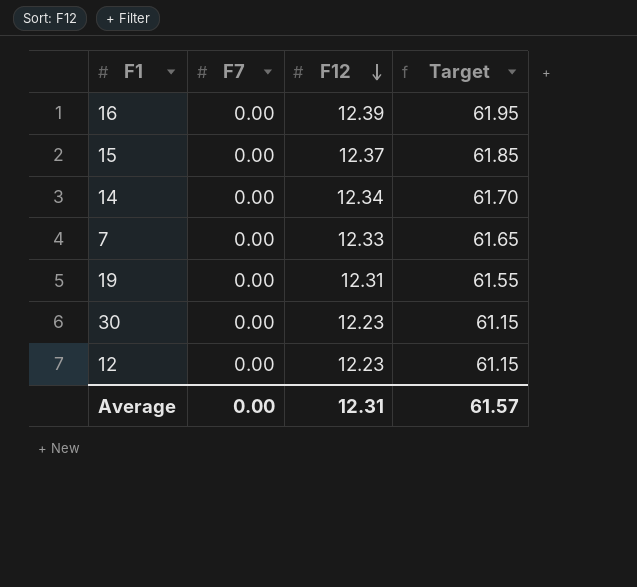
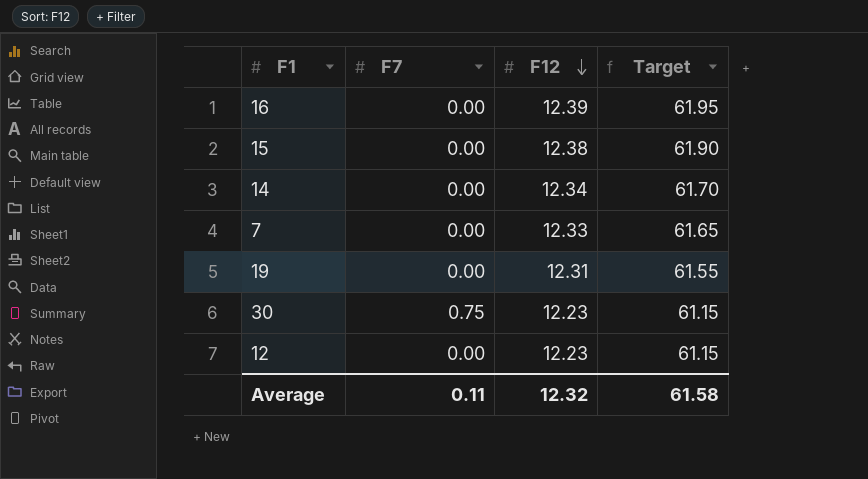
15 | F12: 12.37 -> 12.38
15 | Target: 61.85 -> 61.90
30 | F7: 0.00 -> 0.75
Average | F7: 0.00 -> 0.11
Average | F12: 12.31 -> 12.32
Average | Target: 61.57 -> 61.58

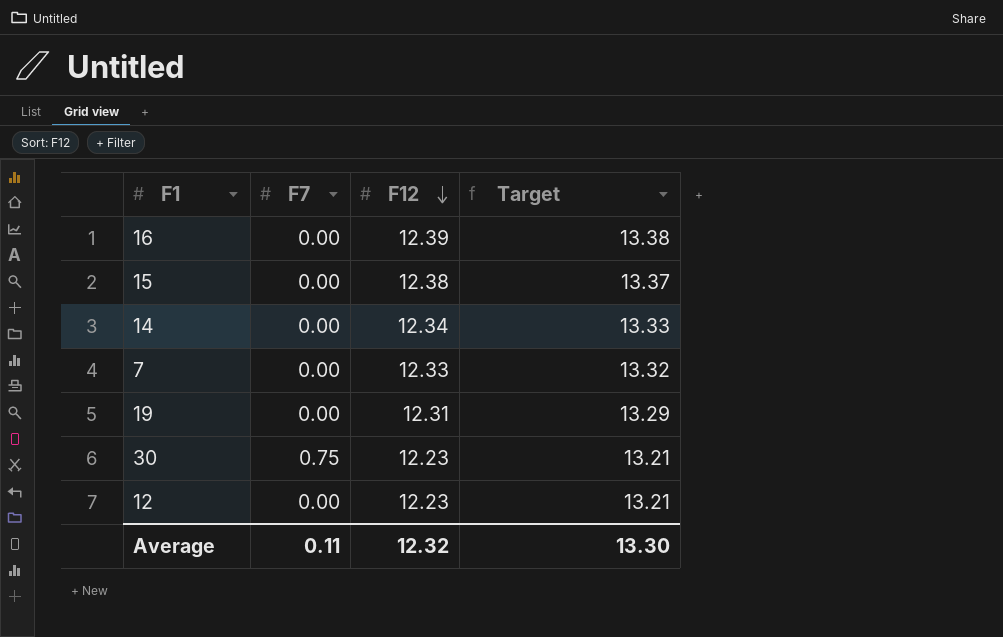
column Target | formula: [F12] * 5 -> [F12] * 1.08
Average | Target: 61.58 -> 13.30

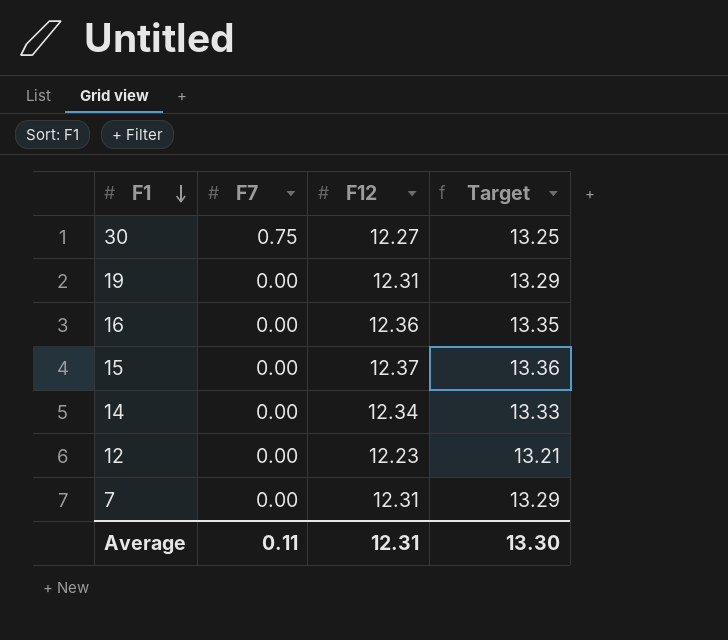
row order: F12 descending -> F1 descending
30 | F12: 12.23 -> 12.27
30 | Target: 13.21 -> 13.25
16 | F12: 12.39 -> 12.36
16 | Target: 13.38 -> 13.35
15 | F12: 12.38 -> 12.37
15 | Target: 13.37 -> 13.36
7 | F12: 12.33 -> 12.31
7 | Target: 13.32 -> 13.29
Average | F12: 12.32 -> 12.31

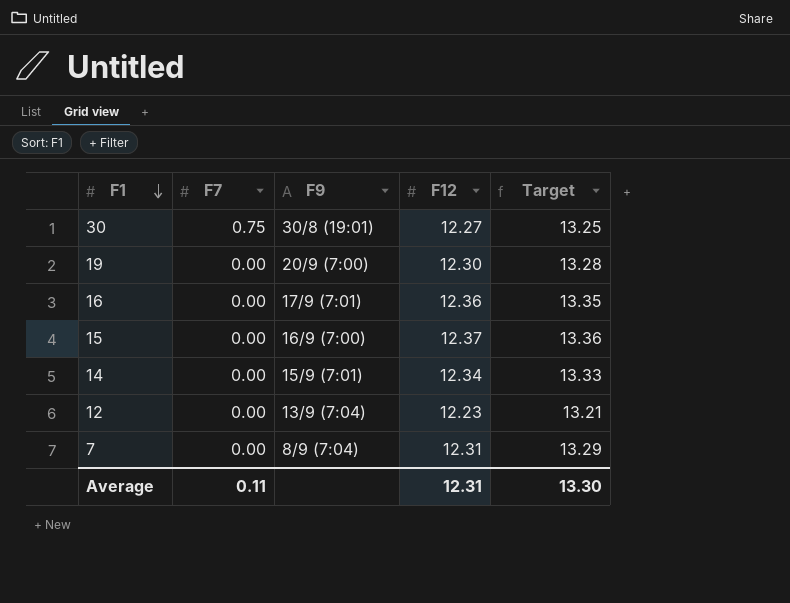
column F9 | position: none -> 3
19 | F12: 12.31 -> 12.30
19 | Target: 13.29 -> 13.28

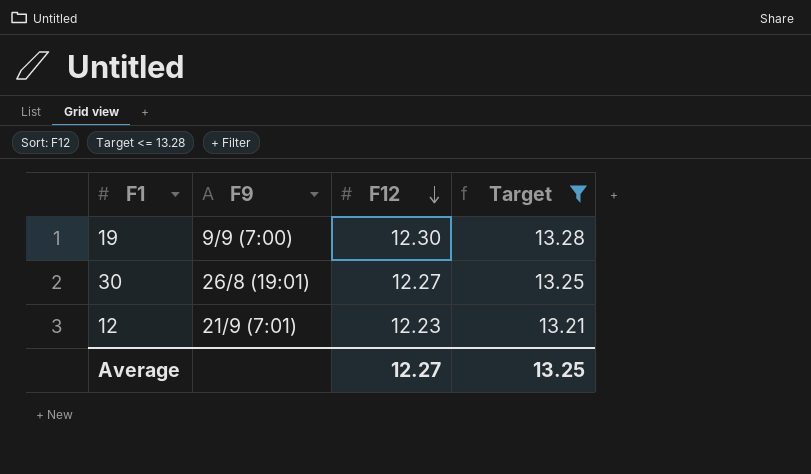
filter: none -> Target <= 13.28
row order: F1 descending -> F12 descending
column F7 | position: 2 -> none
19 | F9: 20/9 (7:00) -> 9/9 (7:00)
30 | F9: 30/8 (19:01) -> 26/8 (19:01)
12 | F9: 13/9 (7:04) -> 21/9 (7:01)
Average | F12: 12.31 -> 12.27
Average | Target: 13.30 -> 13.25

